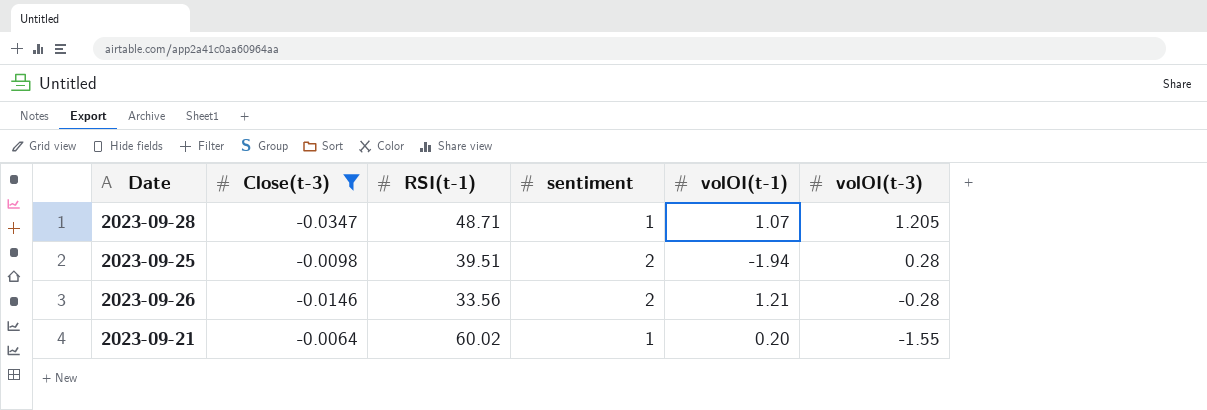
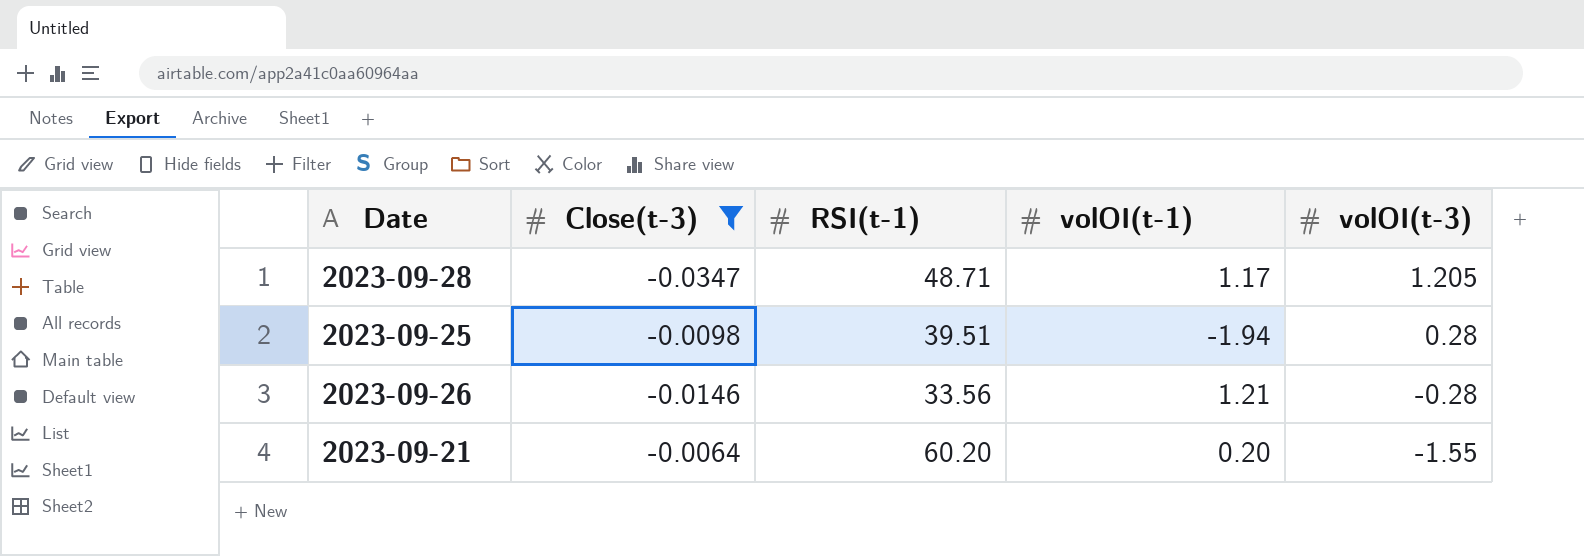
column sentiment | position: 4 -> none
2023-09-28 | volOI(t-1): 1.07 -> 1.17
2023-09-21 | RSI(t-1): 60.02 -> 60.20

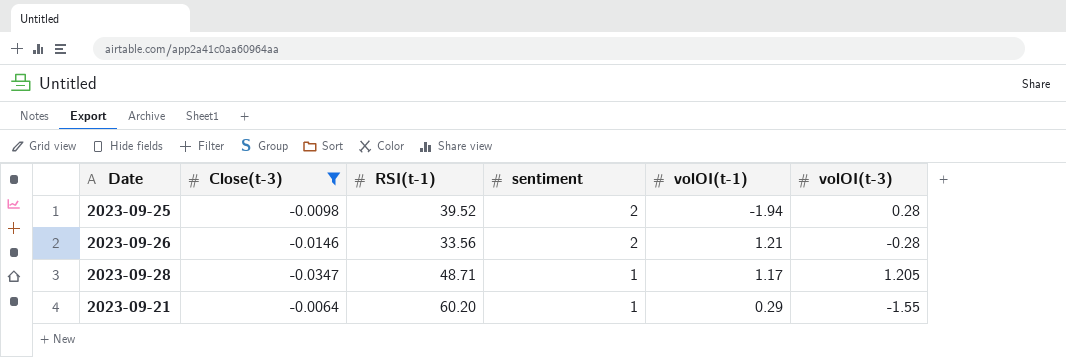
row order: volOI(t-3) descending -> sentiment descending
column sentiment | position: none -> 4
2023-09-25 | RSI(t-1): 39.51 -> 39.52
2023-09-21 | volOI(t-1): 0.20 -> 0.29

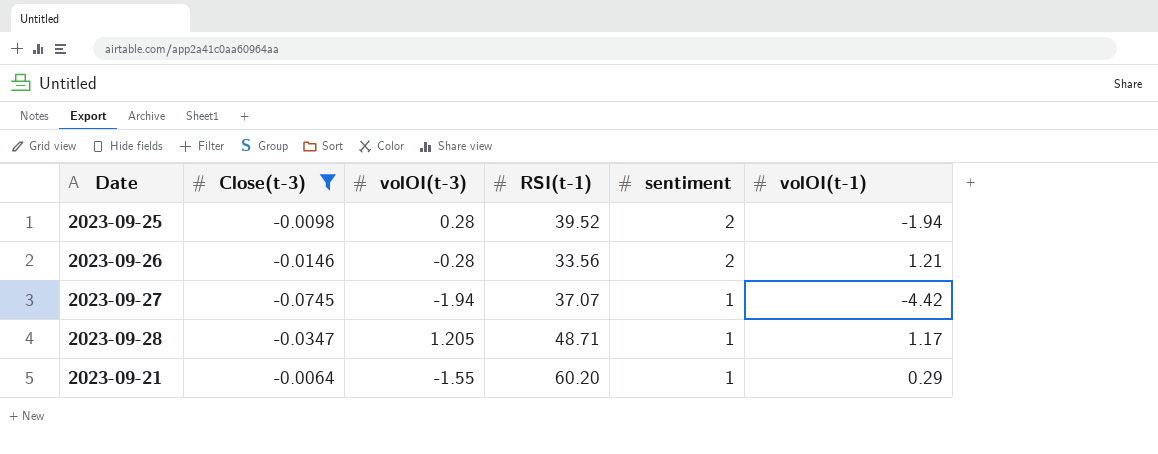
column volOI(t-3) | position: 6 -> 3
row 2023-09-27: none -> -0.0745 | -1.94 | 37.07 | 1 | -4.42

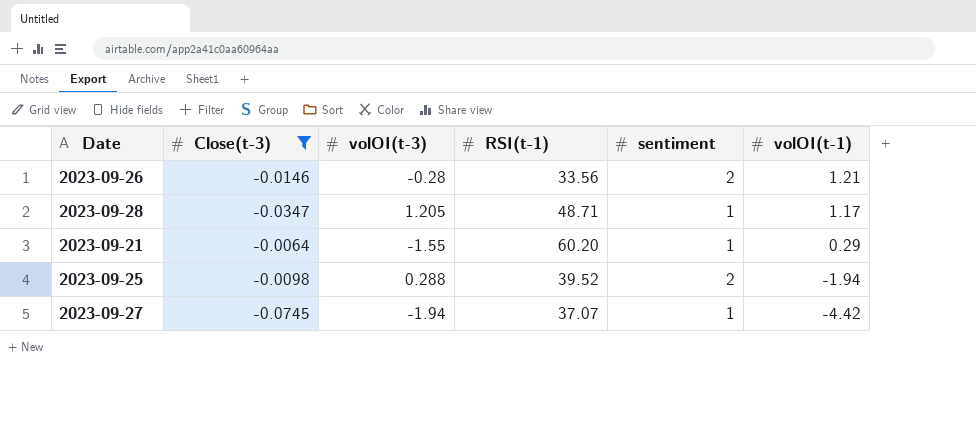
row order: sentiment descending -> volOI(t-1) descending
2023-09-25 | volOI(t-3): 0.28 -> 0.288

